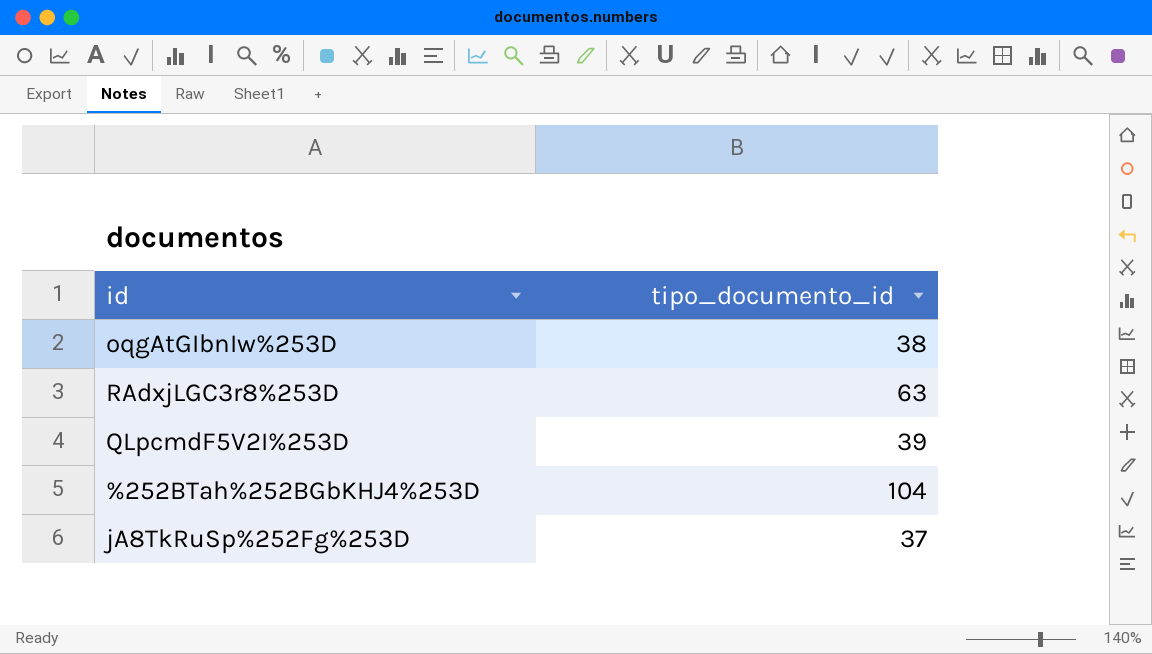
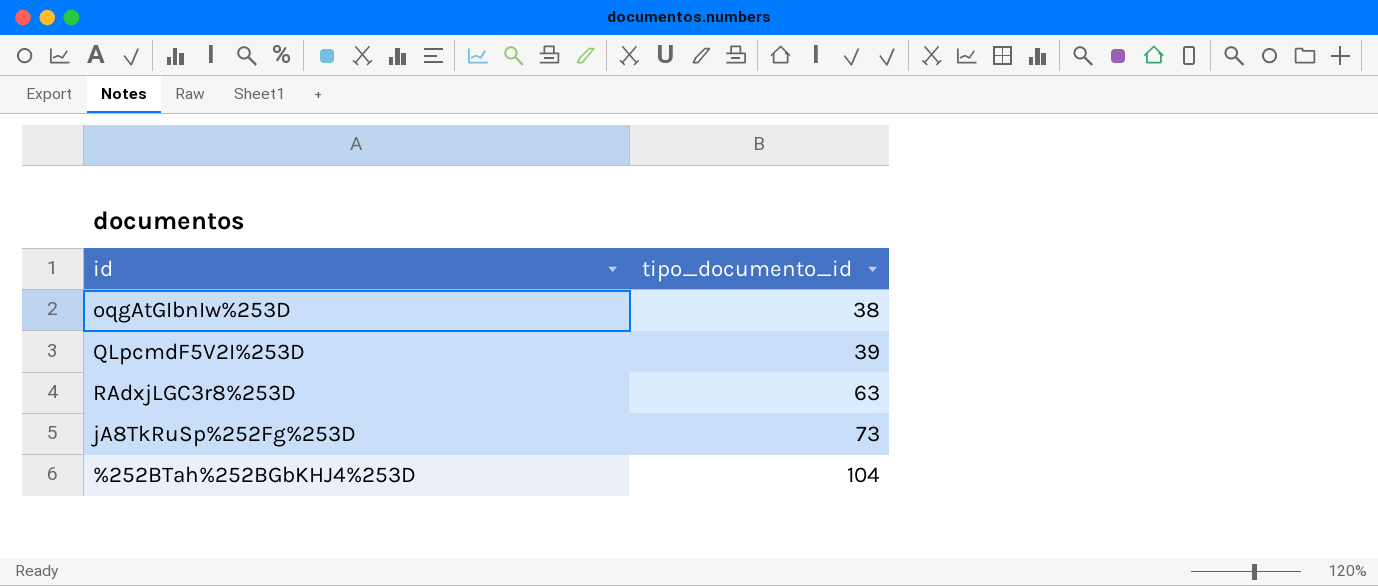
row order: none -> tipo_documento_id ascending
jA8TkRuSp%252Fg%253D | tipo_documento_id: 37 -> 73

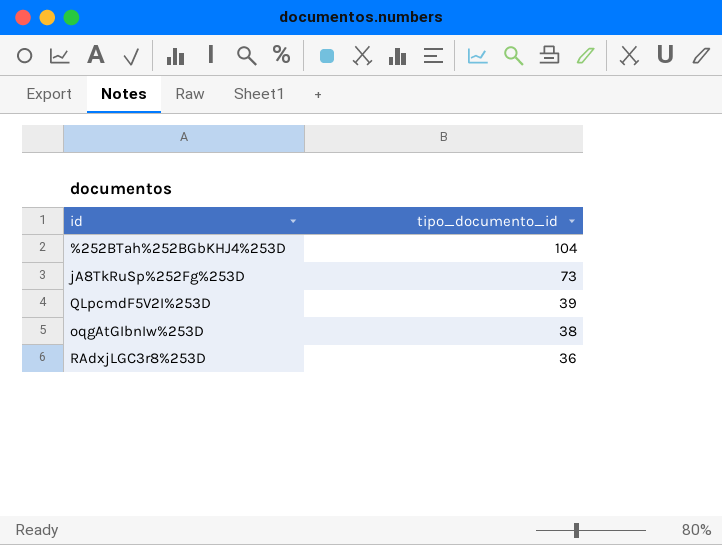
row order: tipo_documento_id ascending -> tipo_documento_id descending
RAdxjLGC3r8%253D | tipo_documento_id: 63 -> 36

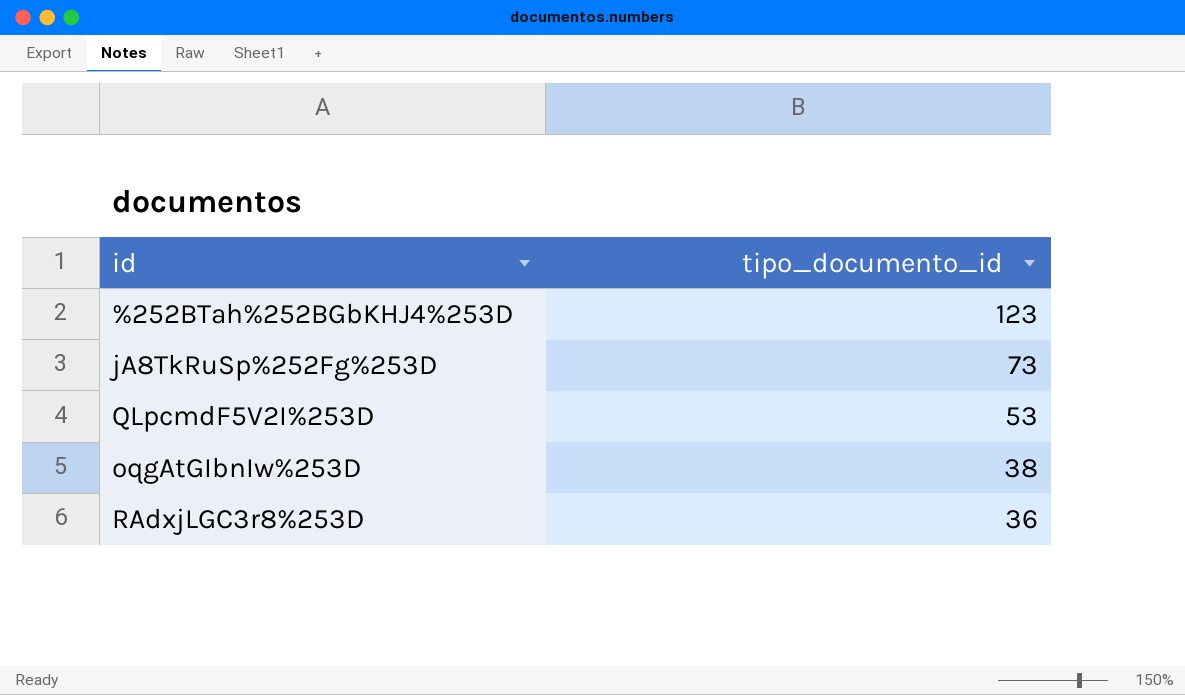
%252BTah%252BGbKHJ4%253D | tipo_documento_id: 104 -> 123
QLpcmdF5V2I%253D | tipo_documento_id: 39 -> 53

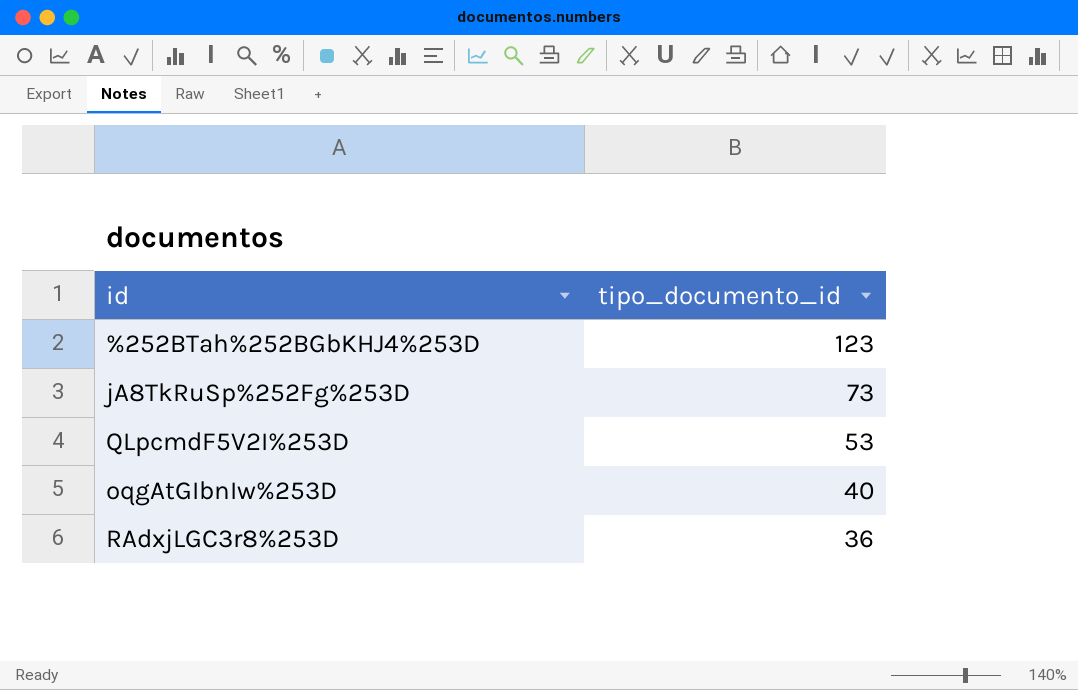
oqgAtGIbnIw%253D | tipo_documento_id: 38 -> 40

